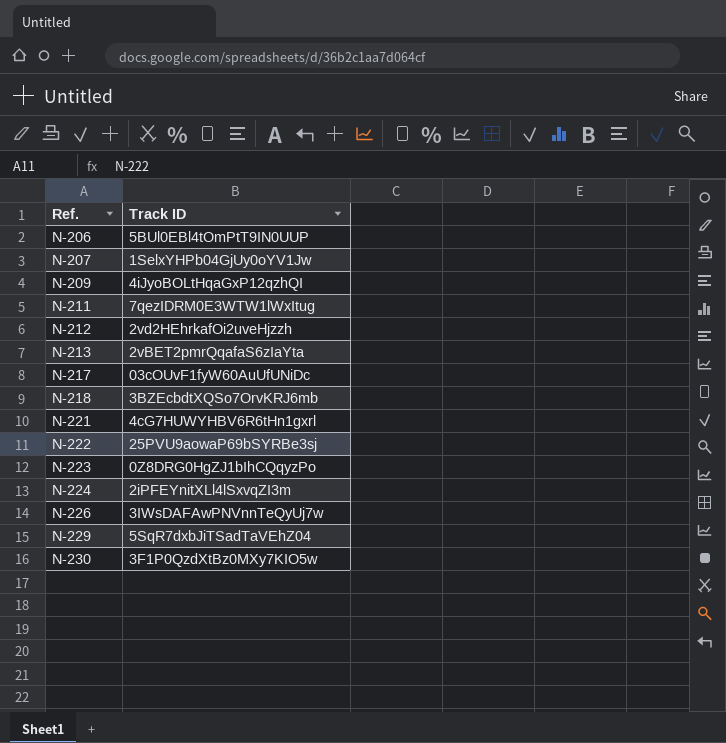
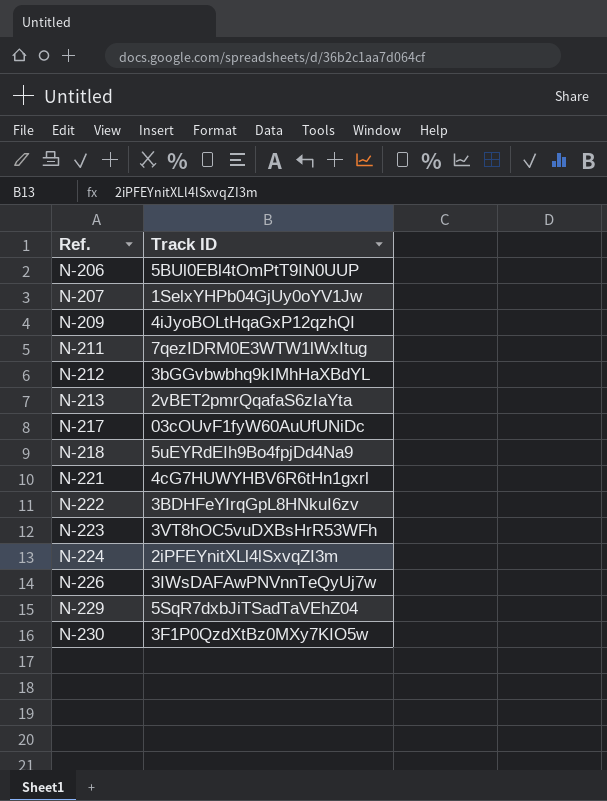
N-212 | Track ID: 2vd2HEhrkafOi2uveHjzzh -> 3bGGvbwbhq9kIMhHaXBdYL
N-218 | Track ID: 3BZEcbdtXQSo7OrvKRJ6mb -> 5uEYRdEIh9Bo4fpjDd4Na9
N-222 | Track ID: 25PVU9aowaP69bSYRBe3sj -> 3BDHFeYIrqGpL8HNkuI6zv
N-223 | Track ID: 0Z8DRG0HgZJ1bIhCQqyzPo -> 3VT8hOC5vuDXBsHrR53WFh

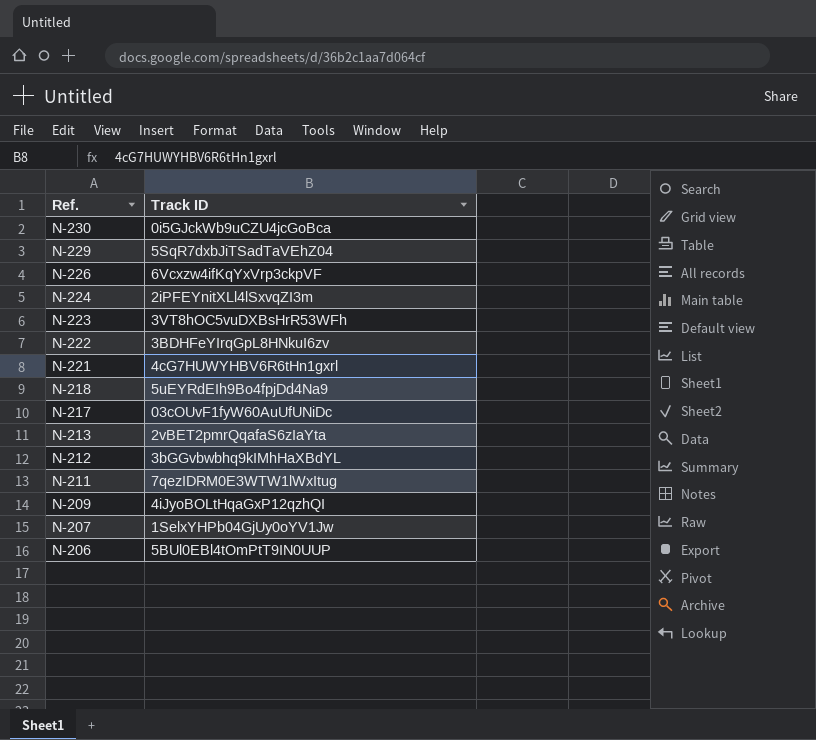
row order: Ref. ascending -> Ref. descending
N-230 | Track ID: 3F1P0QzdXtBz0MXy7KIO5w -> 0i5GJckWb9uCZU4jcGoBca
N-226 | Track ID: 3IWsDAFAwPNVnnTeQyUj7w -> 6Vcxzw4ifKqYxVrp3ckpVF

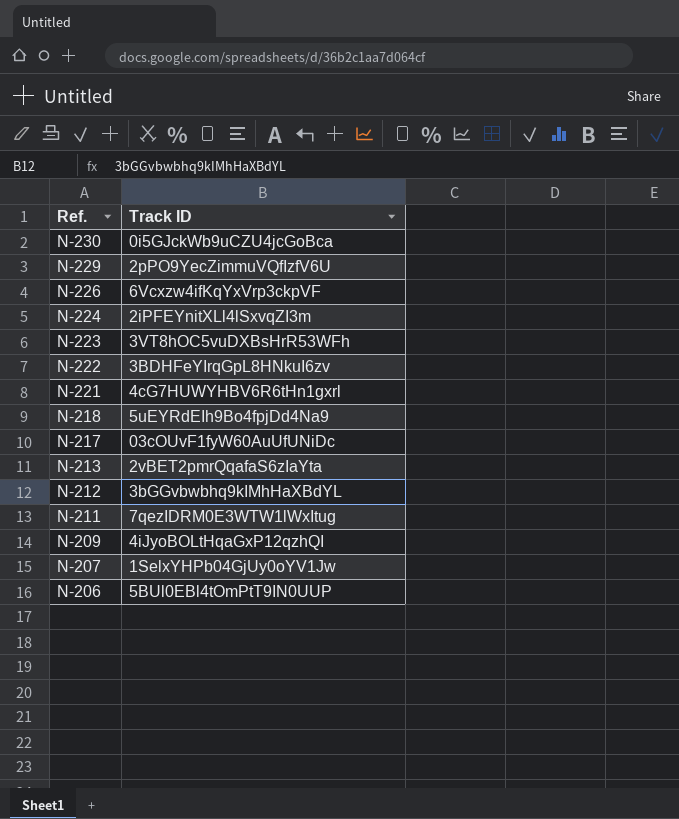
N-229 | Track ID: 5SqR7dxbJiTSadTaVEhZ04 -> 2pPO9YecZimmuVQfIzfV6U

